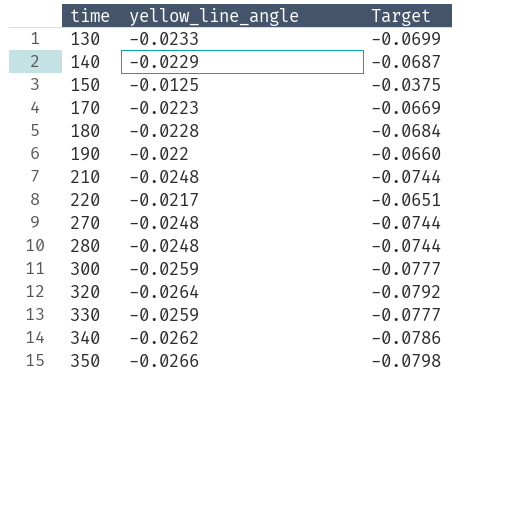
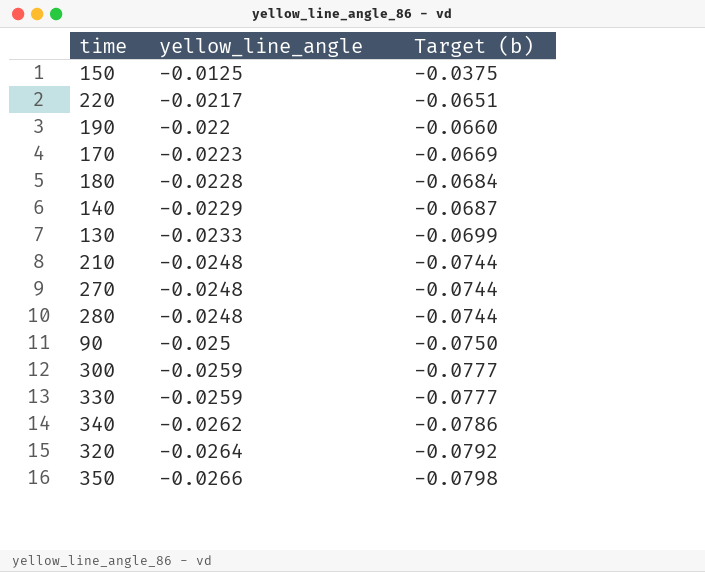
row order: time ascending -> yellow_line_angle descending
column name: Target -> Target (b)
row 90: none -> -0.025 | -0.0750

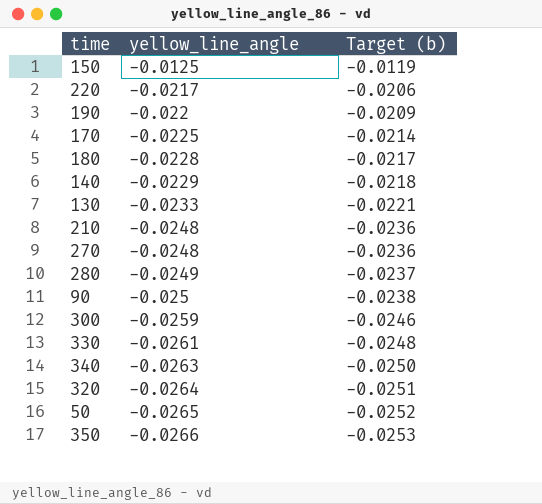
column Target (b) | formula: [yellow_line_angle] * 3 -> [yellow_line_angle] * 0.95
170 | yellow_line_angle: -0.0223 -> -0.0225
280 | yellow_line_angle: -0.0248 -> -0.0249
330 | yellow_line_angle: -0.0259 -> -0.0261
340 | yellow_line_angle: -0.0262 -> -0.0263
row 50: none -> -0.0265 | -0.0252

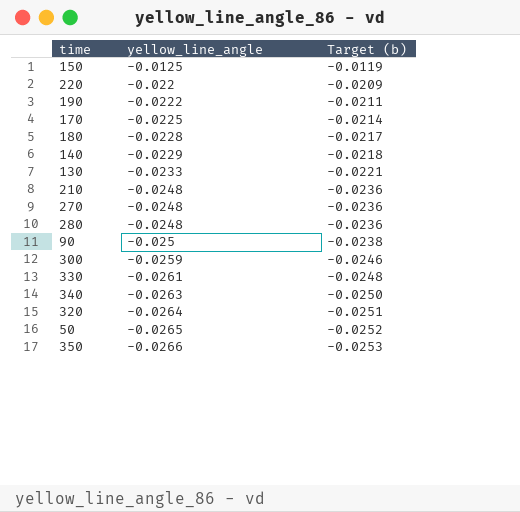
220 | yellow_line_angle: -0.0217 -> -0.022
220 | Target (b): -0.0206 -> -0.0209
190 | yellow_line_angle: -0.022 -> -0.0222
190 | Target (b): -0.0209 -> -0.0211
280 | yellow_line_angle: -0.0249 -> -0.0248
280 | Target (b): -0.0237 -> -0.0236

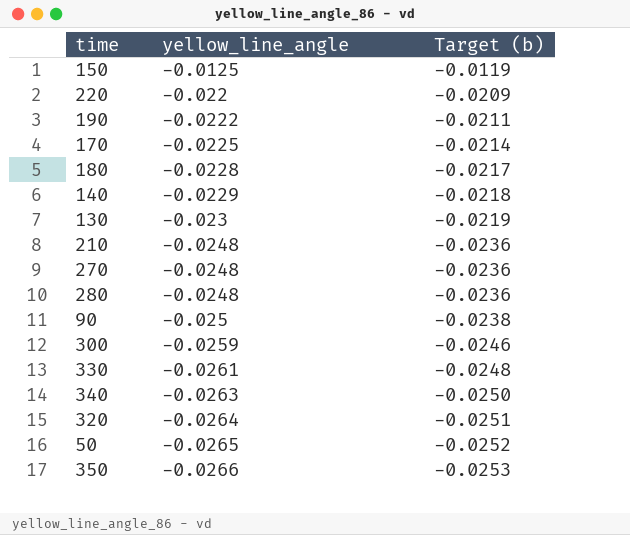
130 | yellow_line_angle: -0.0233 -> -0.023
130 | Target (b): -0.0221 -> -0.0219

